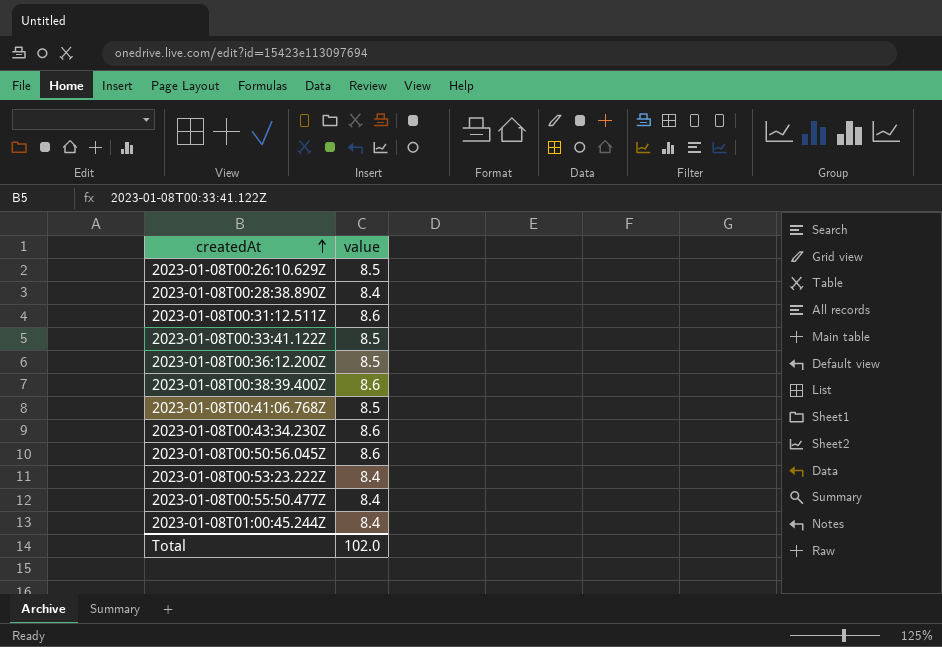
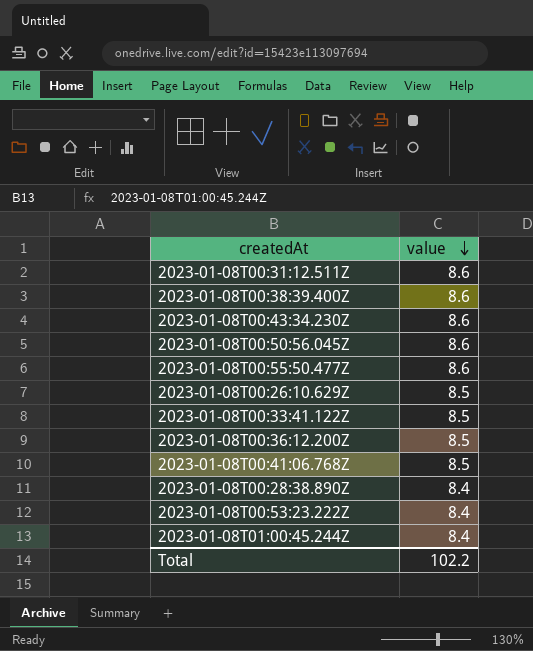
row order: createdAt ascending -> value descending
2023-01-08T00:55:50.477Z | value: 8.4 -> 8.6
Total | value: 102.0 -> 102.2

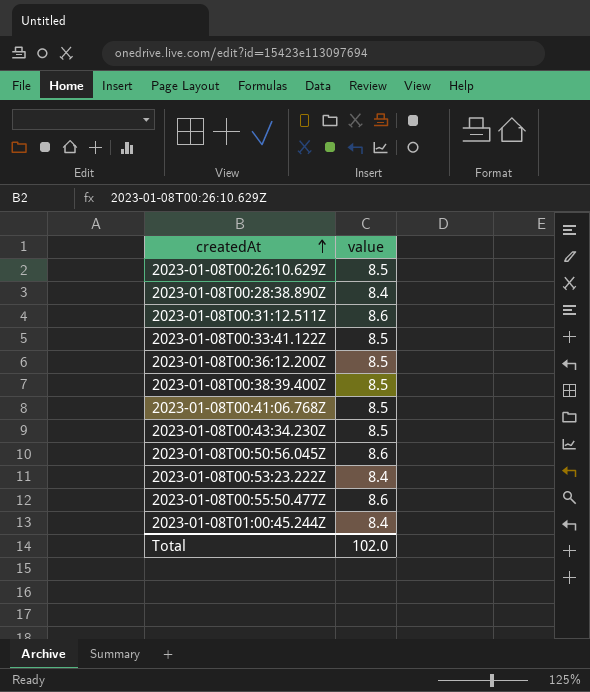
row order: value descending -> createdAt ascending
2023-01-08T00:38:39.400Z | value: 8.6 -> 8.5
2023-01-08T00:43:34.230Z | value: 8.6 -> 8.5
Total | value: 102.2 -> 102.0

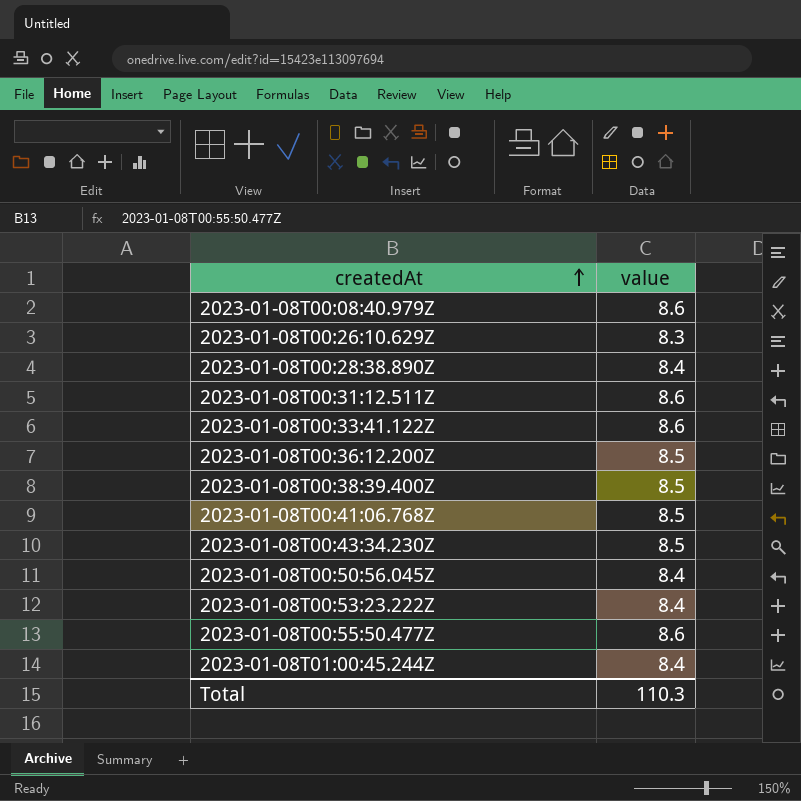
row 2023-01-08T00:08:40.979Z: none -> 8.6
2023-01-08T00:26:10.629Z | value: 8.5 -> 8.3
2023-01-08T00:33:41.122Z | value: 8.5 -> 8.6
2023-01-08T00:50:56.045Z | value: 8.6 -> 8.4
Total | value: 102.0 -> 110.3

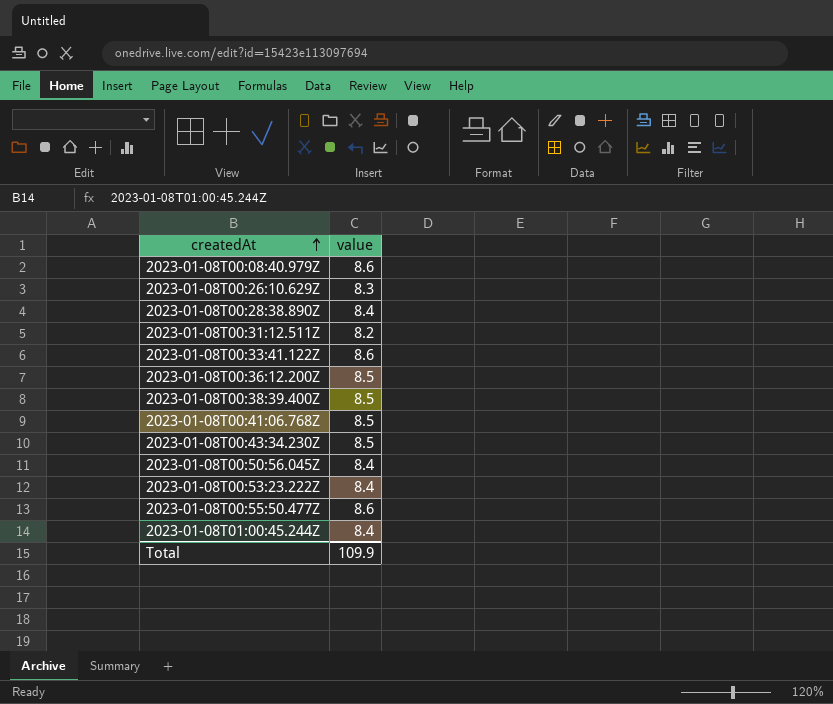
2023-01-08T00:31:12.511Z | value: 8.6 -> 8.2
Total | value: 110.3 -> 109.9

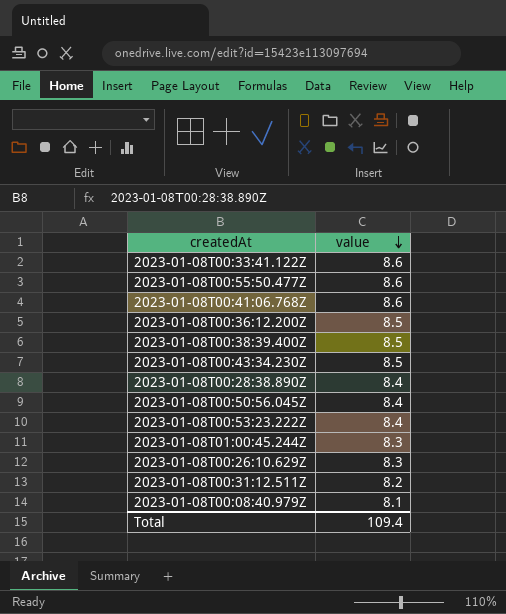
row order: createdAt ascending -> value descending
2023-01-08T00:41:06.768Z | value: 8.5 -> 8.6
2023-01-08T01:00:45.244Z | value: 8.4 -> 8.3
2023-01-08T00:08:40.979Z | value: 8.6 -> 8.1
Total | value: 109.9 -> 109.4

